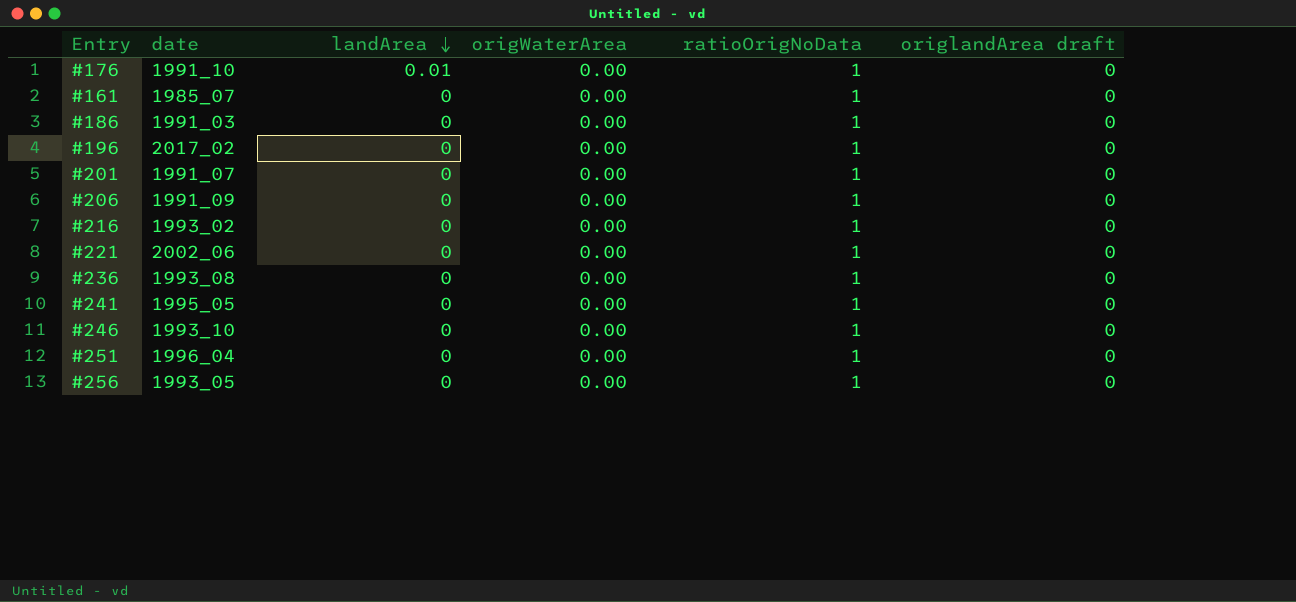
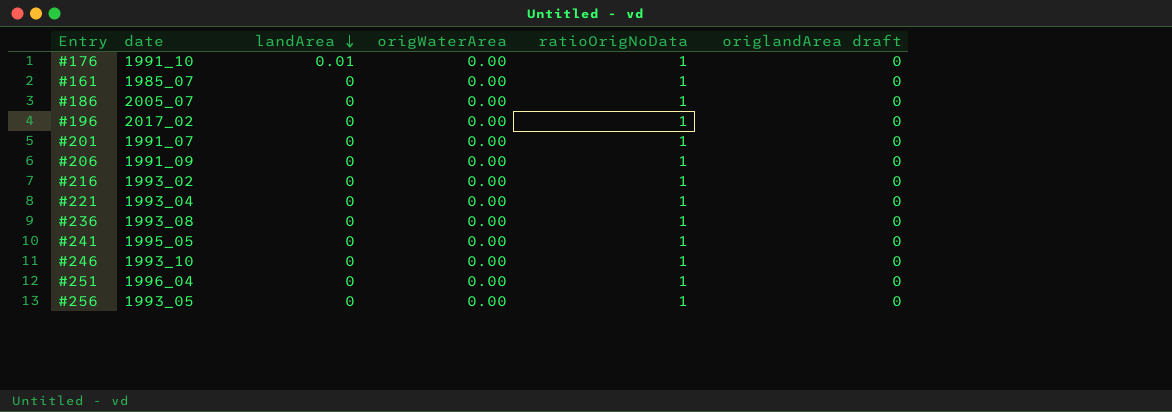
#186 | date: 1991_03 -> 2005_07
#221 | date: 2002_06 -> 1993_04

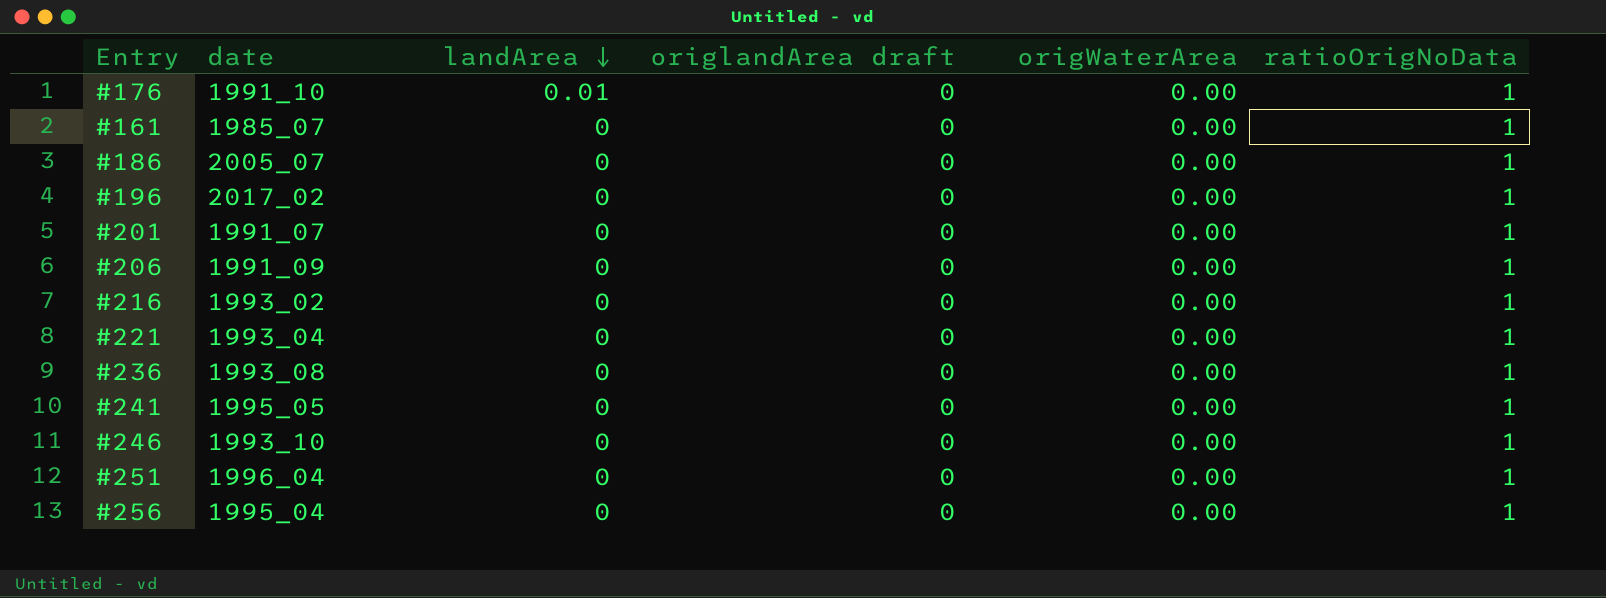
column origlandArea draft | position: 6 -> 4
#256 | date: 1993_05 -> 1995_04

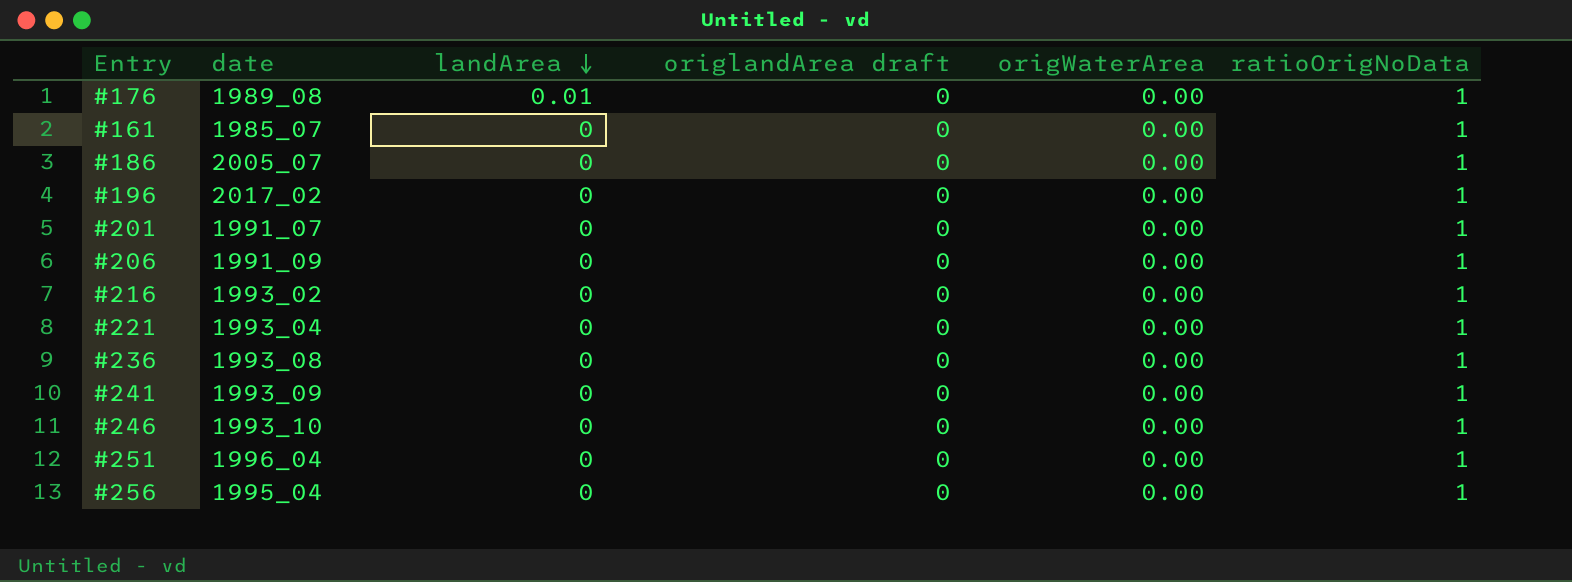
#176 | date: 1991_10 -> 1989_08
#241 | date: 1995_05 -> 1993_09

